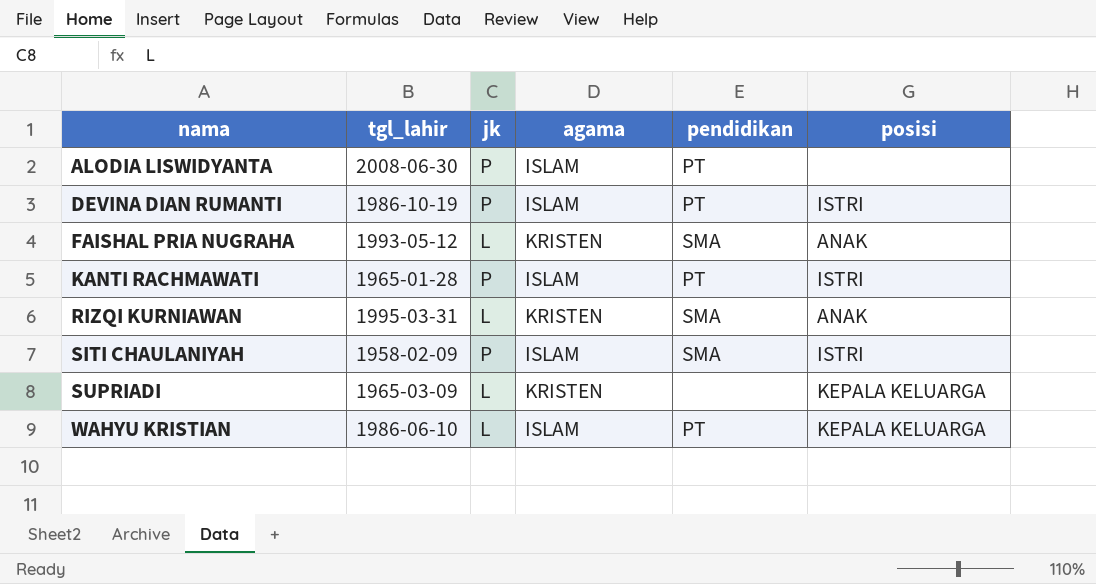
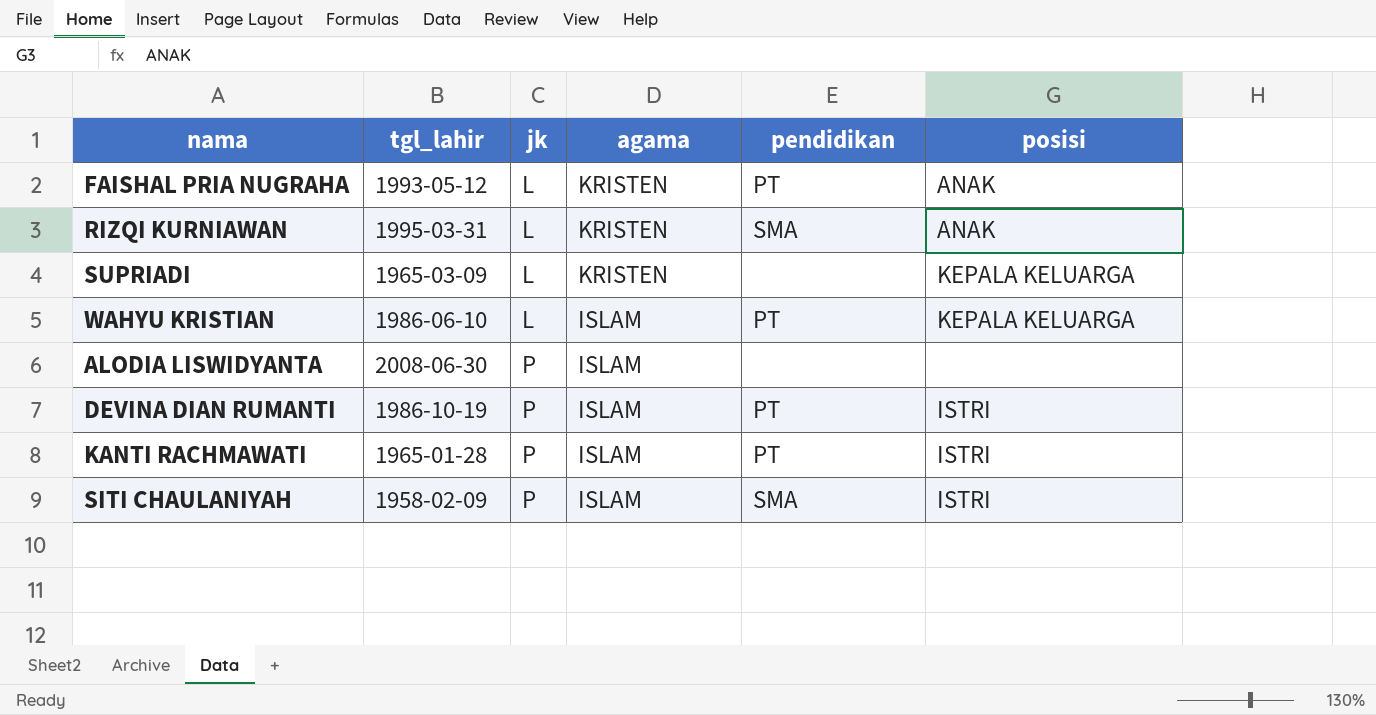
row order: nama ascending -> jk ascending
FAISHAL PRIA NUGRAHA | pendidikan: SMA -> PT
ALODIA LISWIDYANTA | pendidikan: PT -> none

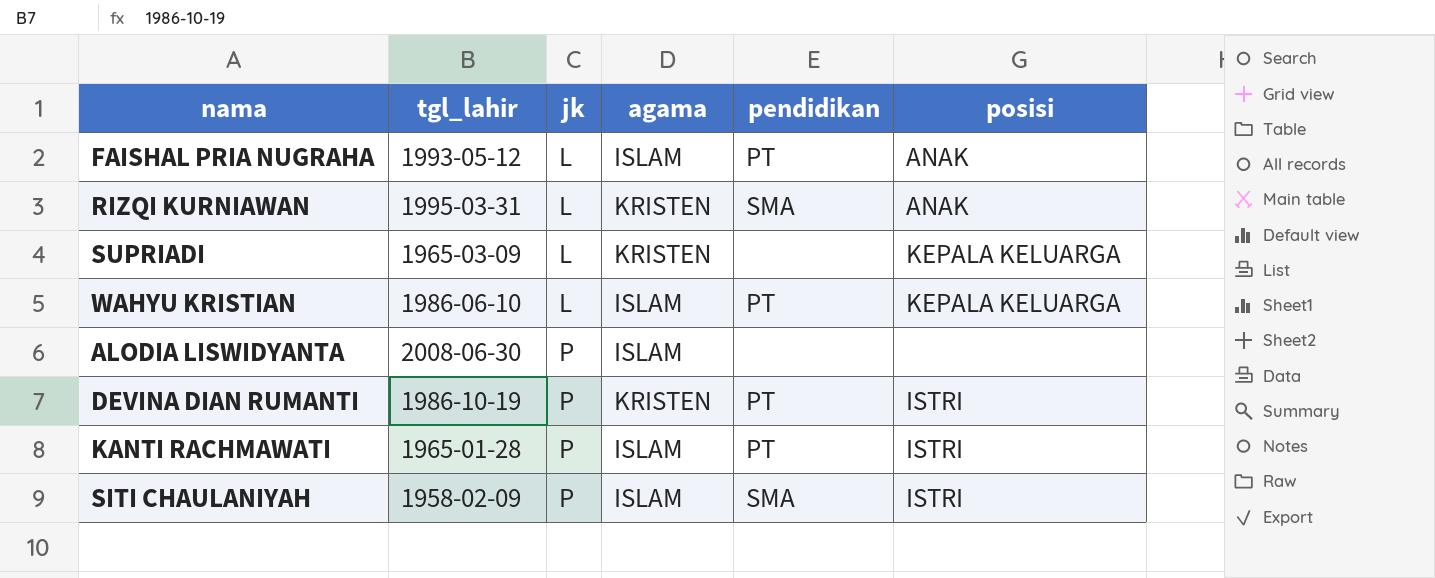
FAISHAL PRIA NUGRAHA | agama: KRISTEN -> ISLAM
DEVINA DIAN RUMANTI | agama: ISLAM -> KRISTEN

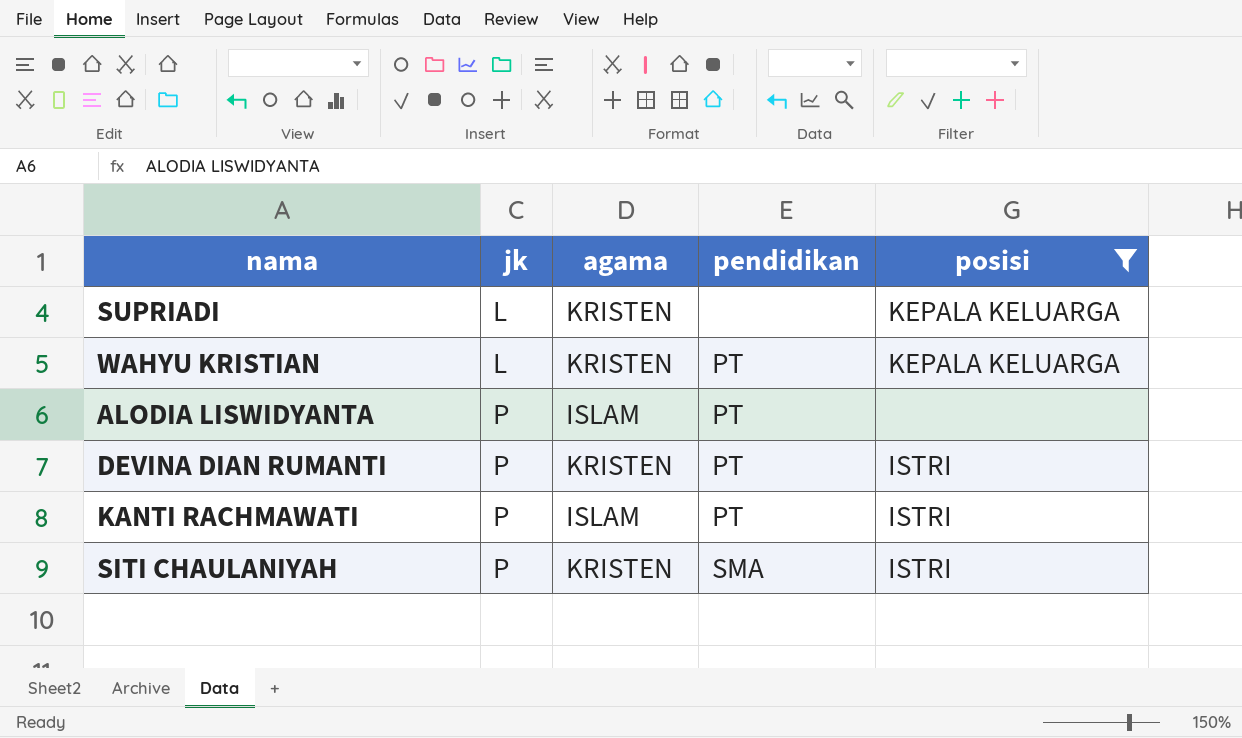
filter: none -> posisi != ANAK
column tgl_lahir | position: 2 -> none
WAHYU KRISTIAN | agama: ISLAM -> KRISTEN
ALODIA LISWIDYANTA | pendidikan: none -> PT
SITI CHAULANIYAH | agama: ISLAM -> KRISTEN

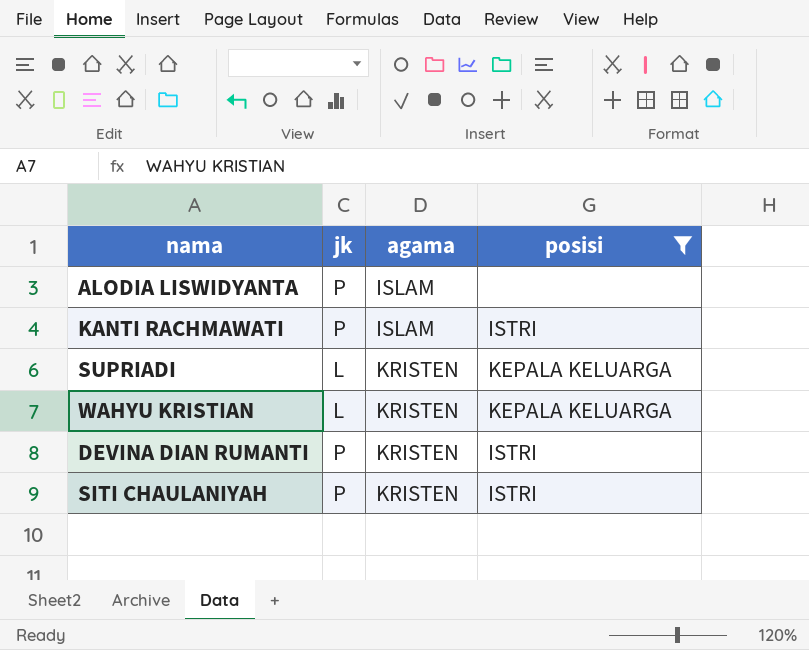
row order: jk ascending -> agama ascending
column pendidikan | position: 4 -> none

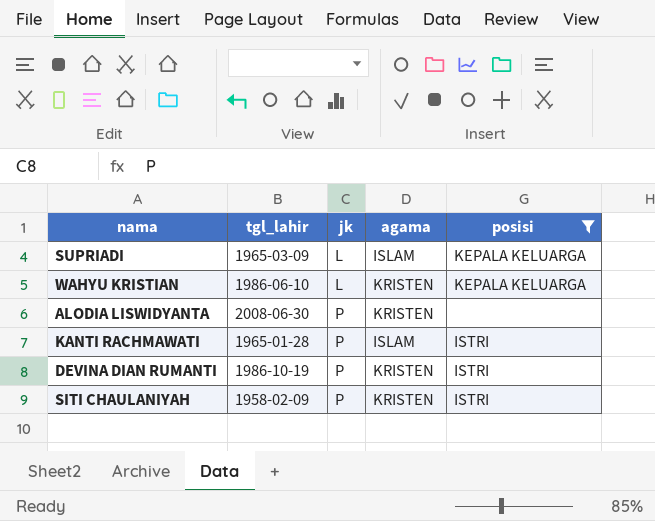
row order: agama ascending -> jk ascending
column tgl_lahir | position: none -> 2
SUPRIADI | agama: KRISTEN -> ISLAM
ALODIA LISWIDYANTA | agama: ISLAM -> KRISTEN

